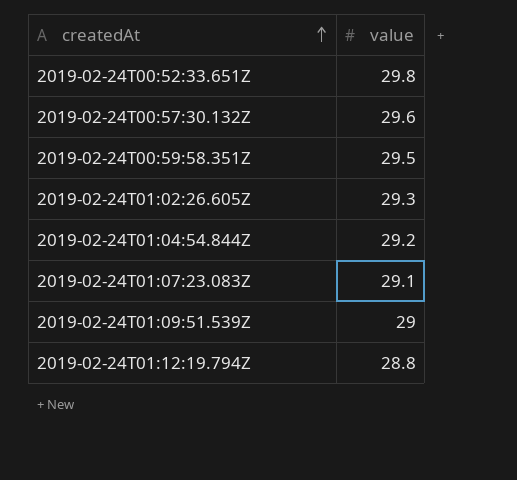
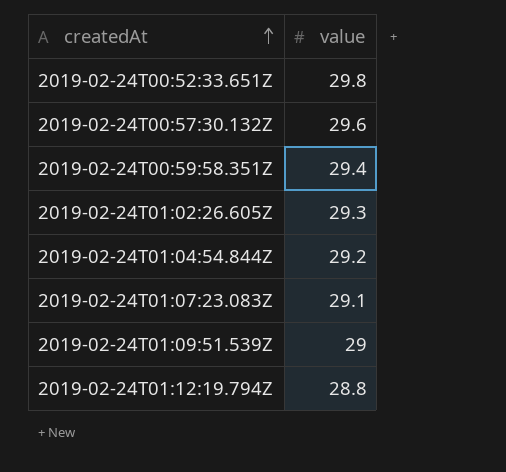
2019-02-24T00:59:58.351Z | value: 29.5 -> 29.4

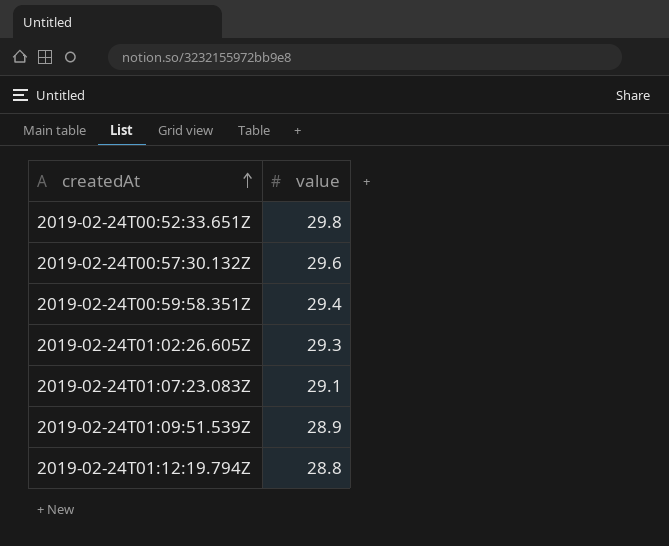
row 2019-02-24T01:04:54.844Z: 29.2 -> none
2019-02-24T01:09:51.539Z | value: 29 -> 28.9

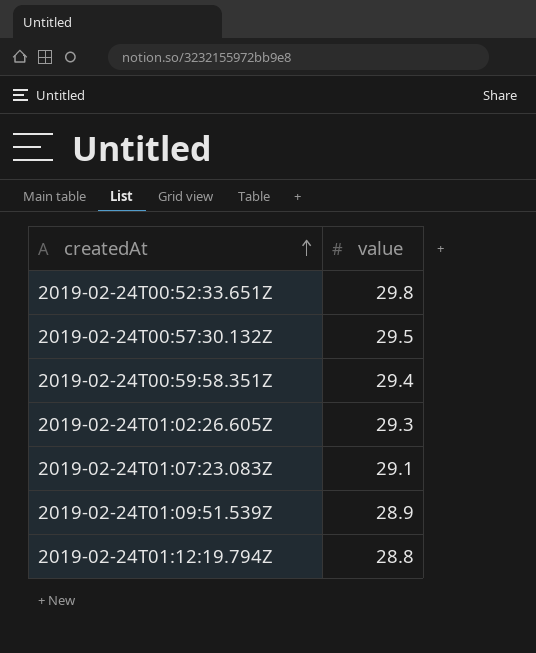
2019-02-24T00:57:30.132Z | value: 29.6 -> 29.5

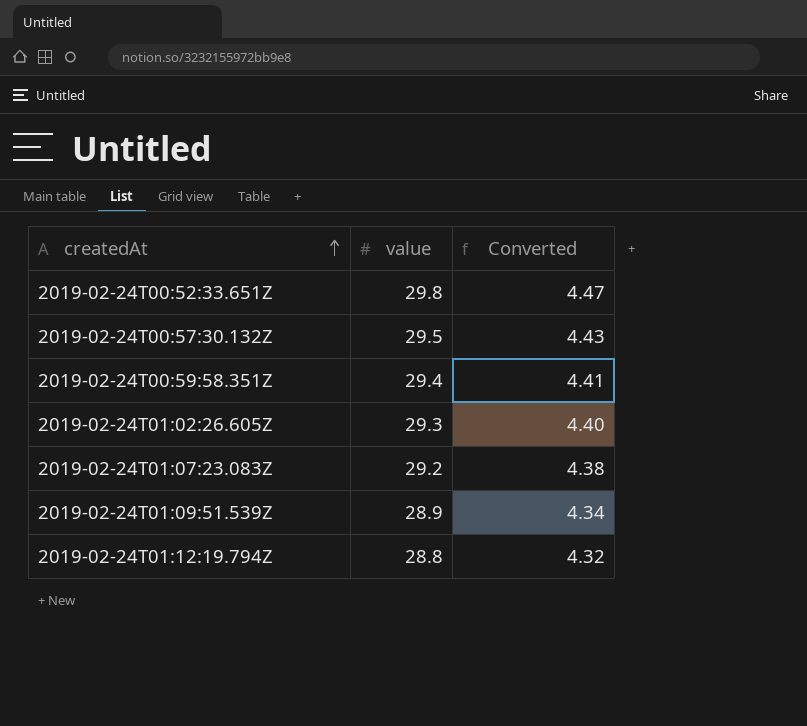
column Converted | formula: none -> [value] * 0.15
2019-02-24T01:07:23.083Z | value: 29.1 -> 29.2

